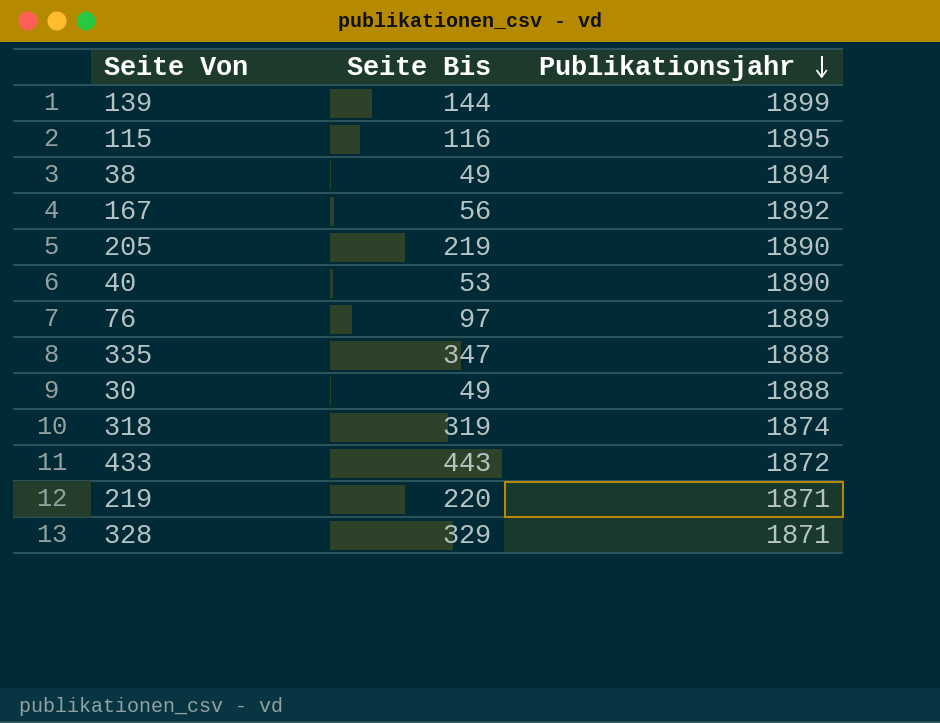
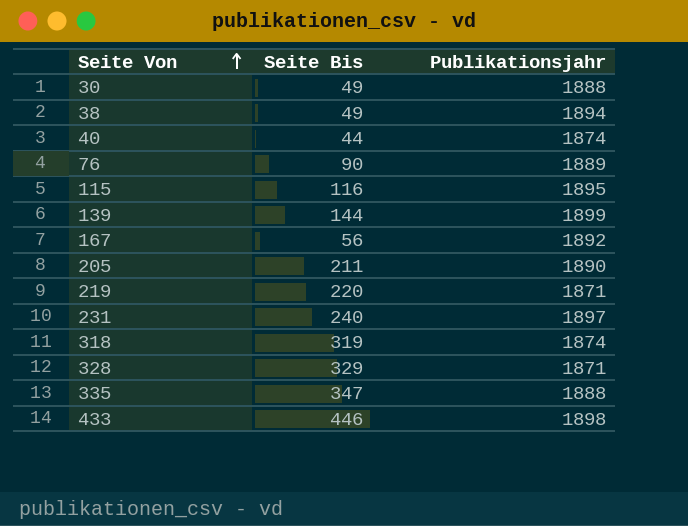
row order: Publikationsjahr descending -> Seite Von ascending
40 | Seite Bis: 53 -> 44
40 | Publikationsjahr: 1890 -> 1874
76 | Seite Bis: 97 -> 90
205 | Seite Bis: 219 -> 211
row 231: none -> 240 | 1897
433 | Seite Bis: 443 -> 446
433 | Publikationsjahr: 1872 -> 1898

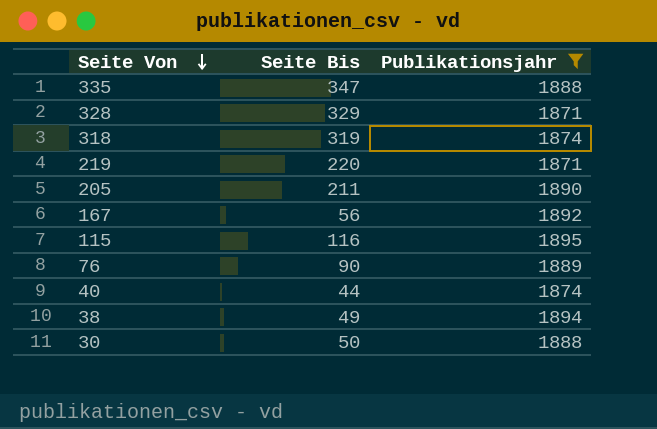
filter: none -> Publikationsjahr <= 1895
row order: Seite Von ascending -> Seite Von descending
30 | Seite Bis: 49 -> 50

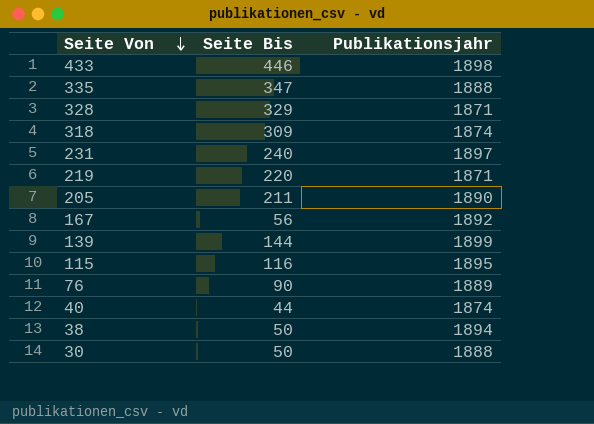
filter: Publikationsjahr <= 1895 -> none
318 | Seite Bis: 319 -> 309
38 | Seite Bis: 49 -> 50

